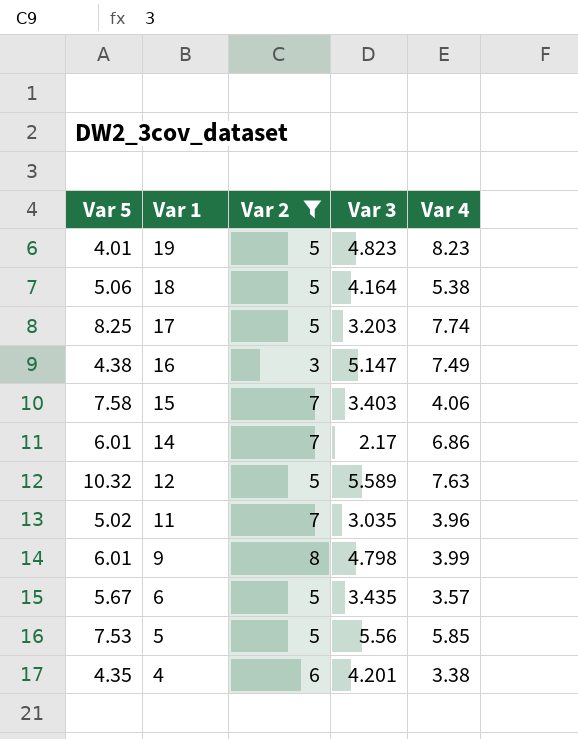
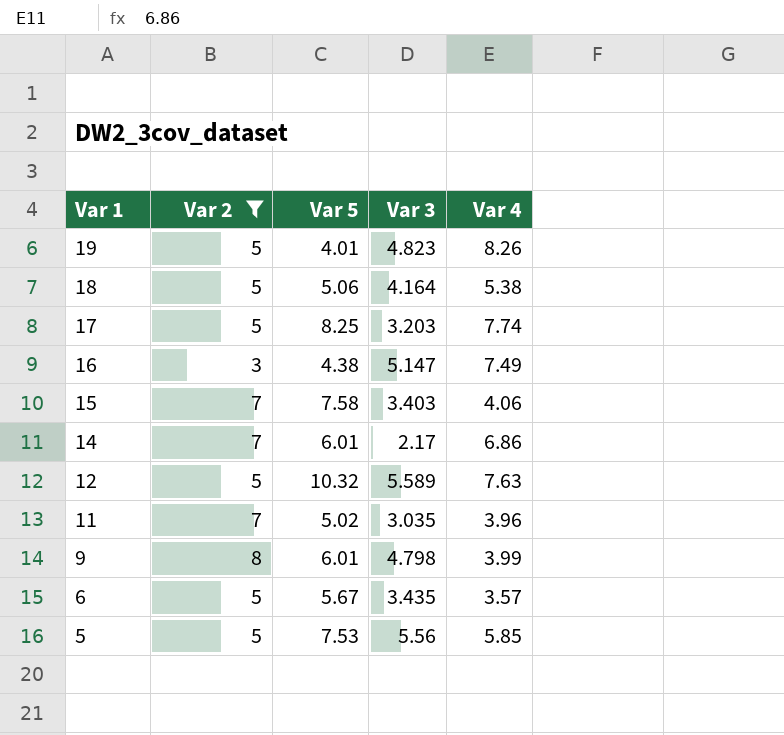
column Var 5 | position: 1 -> 3
row 4: 4.35 | 6 | 4.201 | 3.38 -> none
19 | Var 4: 8.23 -> 8.26

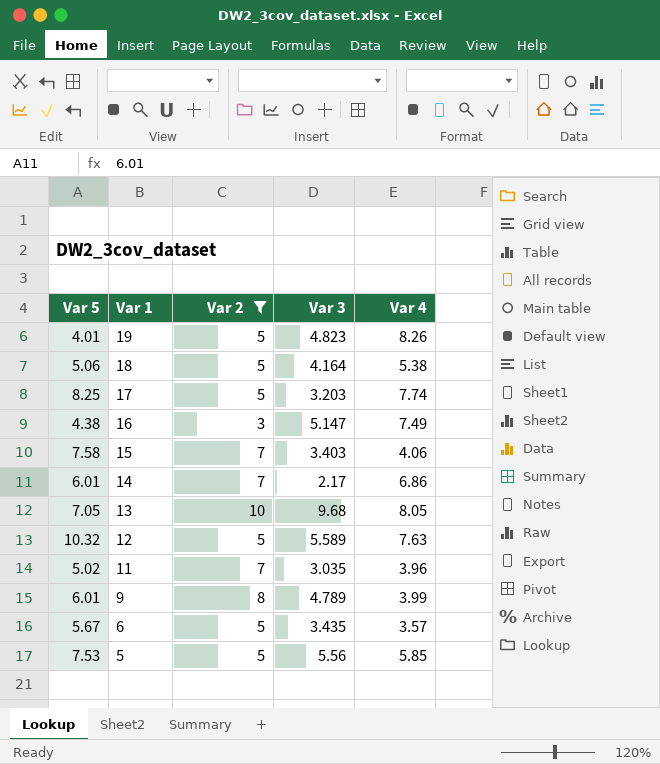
column Var 5 | position: 3 -> 1
row 13: none -> 7.05 | 10 | 9.68 | 8.05
9 | Var 3: 4.798 -> 4.789

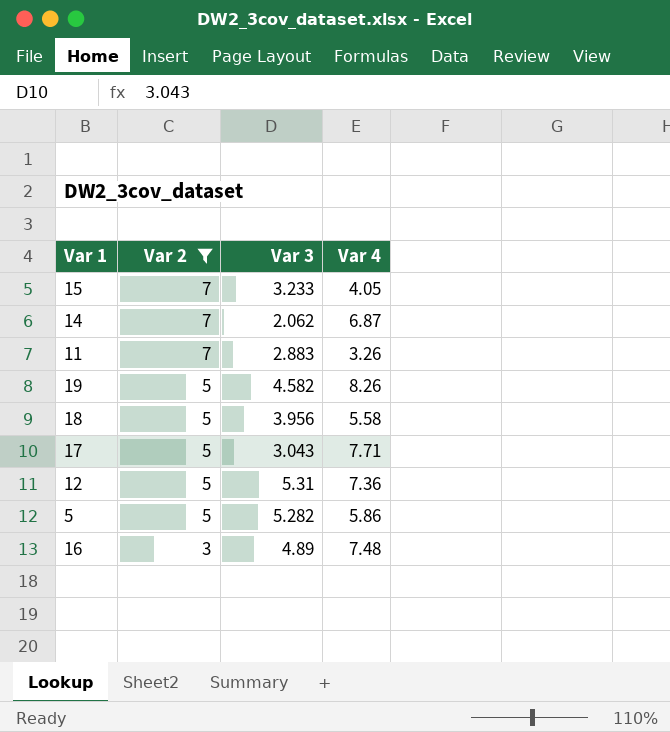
row order: Var 1 descending -> Var 2 descending
column Var 5 | position: 1 -> none
row 13: 7.05 | 10 | 9.68 | 8.05 -> none
row 9: 6.01 | 8 | 4.789 | 3.99 -> none
row 6: 5.67 | 5 | 3.435 | 3.57 -> none
15 | Var 3: 3.403 -> 3.233
15 | Var 4: 4.06 -> 4.05
14 | Var 3: 2.17 -> 2.062
14 | Var 4: 6.86 -> 6.87
11 | Var 3: 3.035 -> 2.883
11 | Var 4: 3.96 -> 3.26
19 | Var 3: 4.823 -> 4.582
18 | Var 3: 4.164 -> 3.956
18 | Var 4: 5.38 -> 5.58
17 | Var 3: 3.203 -> 3.043
17 | Var 4: 7.74 -> 7.71
12 | Var 3: 5.589 -> 5.31
12 | Var 4: 7.63 -> 7.36
5 | Var 3: 5.56 -> 5.282
5 | Var 4: 5.85 -> 5.86
16 | Var 3: 5.147 -> 4.89
16 | Var 4: 7.49 -> 7.48

